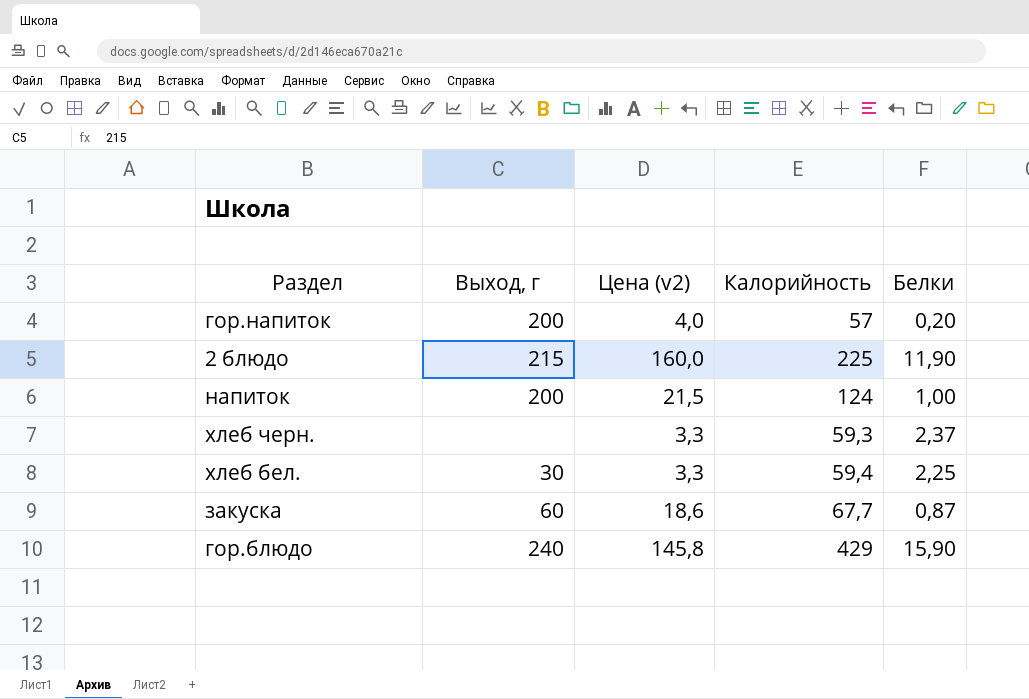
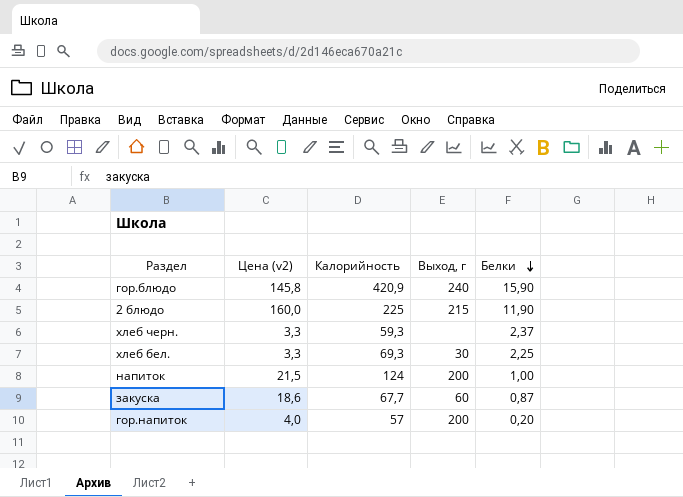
row order: none -> Белки descending
column Выход, г | position: 2 -> 4
гор.блюдо | Калорийность: 429 -> 420,9
хлеб бел. | Калорийность: 59,4 -> 69,3

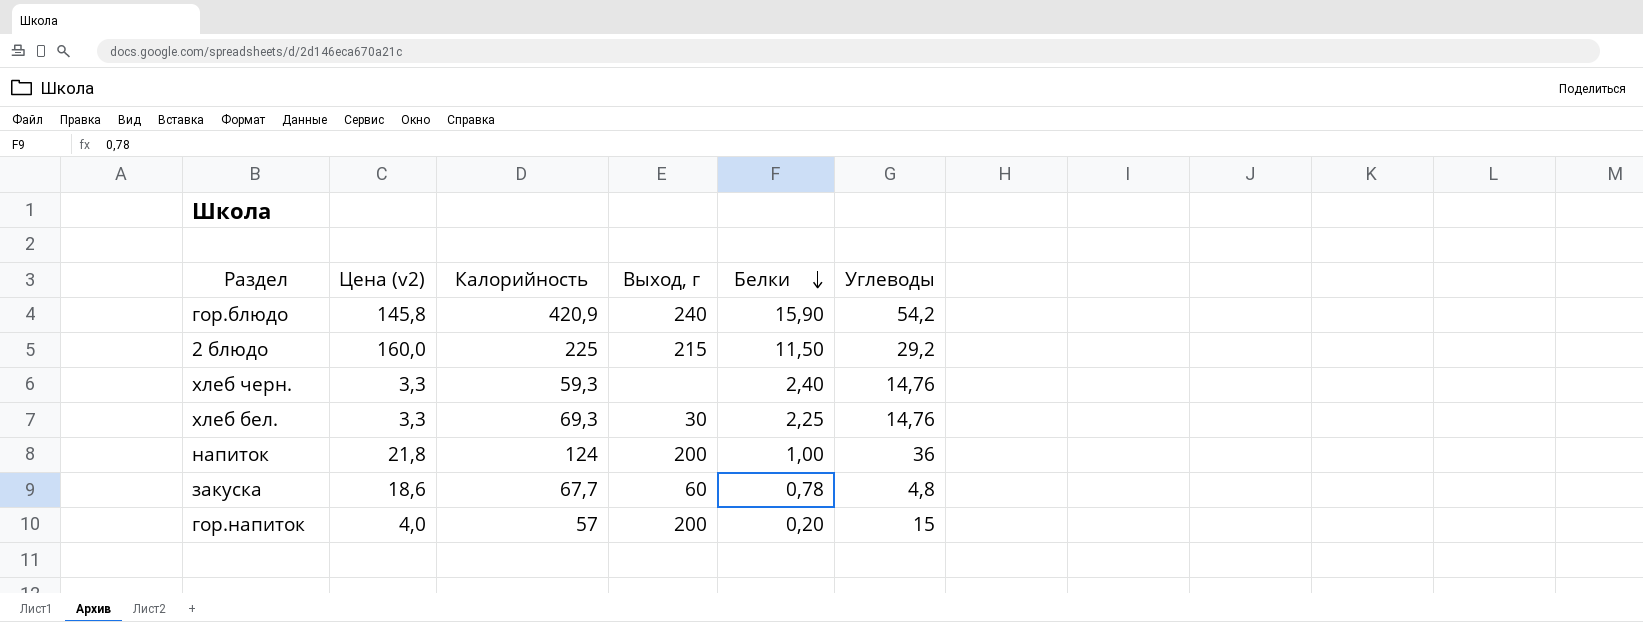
column Углеводы | position: none -> 6
2 блюдо | Белки: 11,90 -> 11,50
хлеб черн. | Белки: 2,37 -> 2,40
напиток | Цена (v2): 21,5 -> 21,8
закуска | Белки: 0,87 -> 0,78

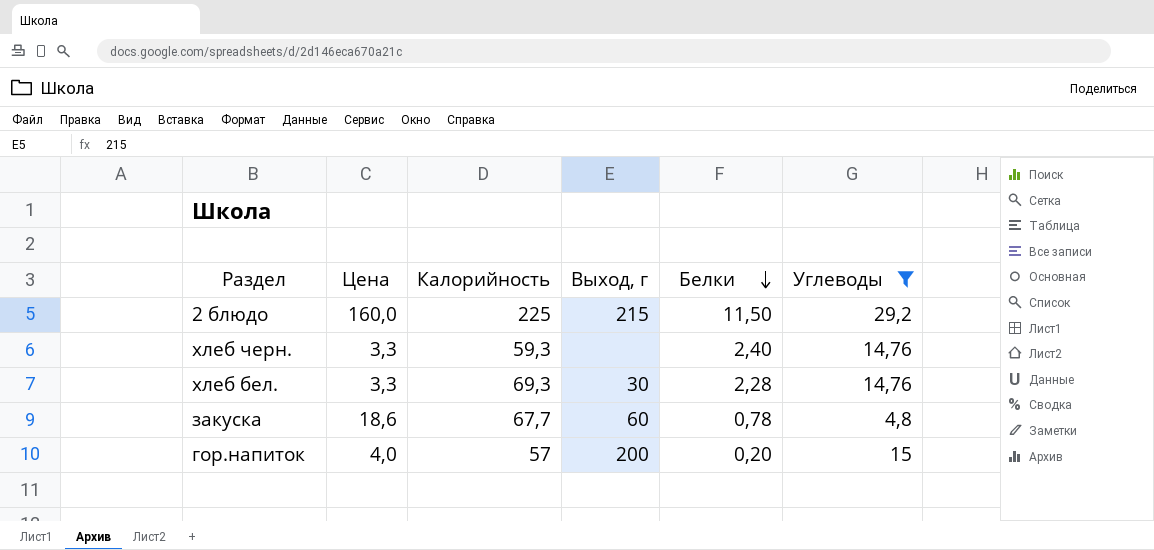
filter: none -> Углеводы <= 29,2
column name: Цена (v2) -> Цена
хлеб бел. | Белки: 2,25 -> 2,28

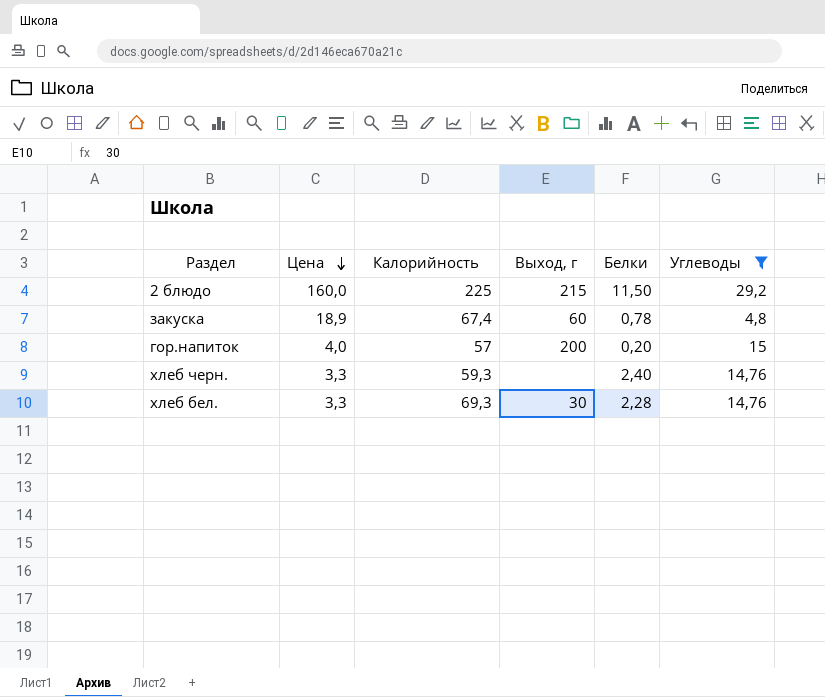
row order: Белки descending -> Цена descending
закуска | Цена: 18,6 -> 18,9
закуска | Калорийность: 67,7 -> 67,4

